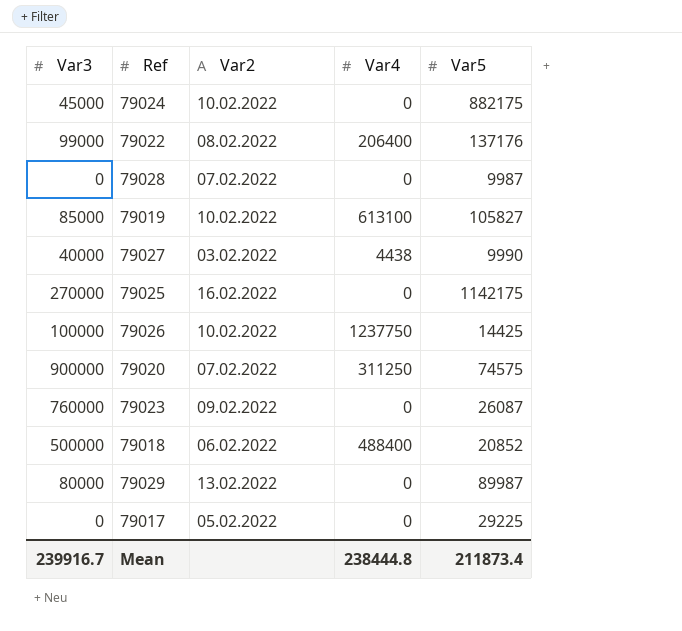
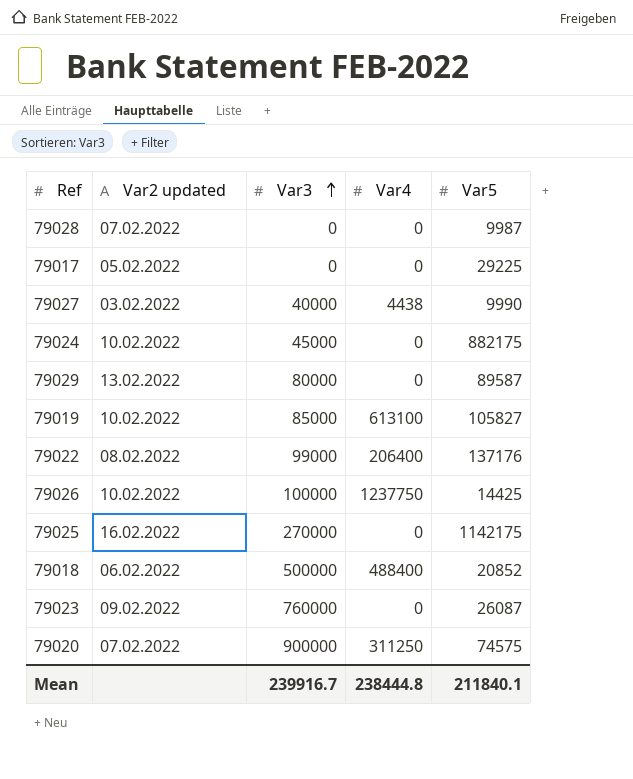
row order: none -> Var3 ascending
column name: Var2 -> Var2 updated
column Var3 | position: 1 -> 3
79029 | Var5: 89987 -> 89587
Mean | Var5: 211873.4 -> 211840.1

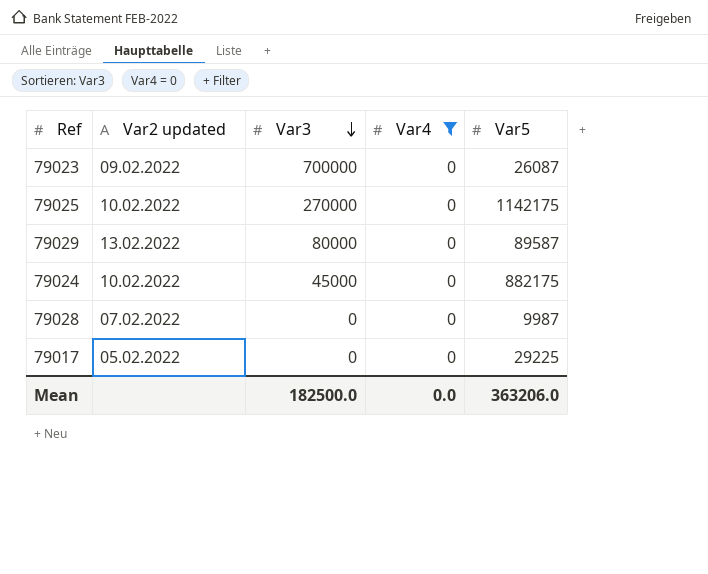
filter: none -> Var4 = 0
row order: Var3 ascending -> Var3 descending
79023 | Var3: 760000 -> 700000
79025 | Var2 updated: 16.02.2022 -> 10.02.2022
Mean | Var3: 239916.7 -> 182500.0
Mean | Var4: 238444.8 -> 0.0
Mean | Var5: 211840.1 -> 363206.0

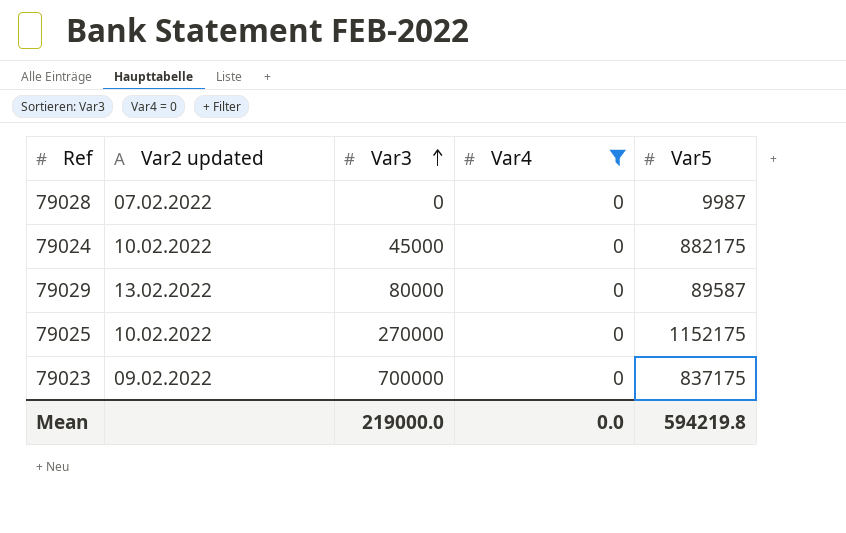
row order: Var3 descending -> Var3 ascending
row 79017: 05.02.2022 | 0 | 0 | 29225 -> none
79025 | Var5: 1142175 -> 1152175
79023 | Var5: 26087 -> 837175
Mean | Var3: 182500.0 -> 219000.0
Mean | Var5: 363206.0 -> 594219.8

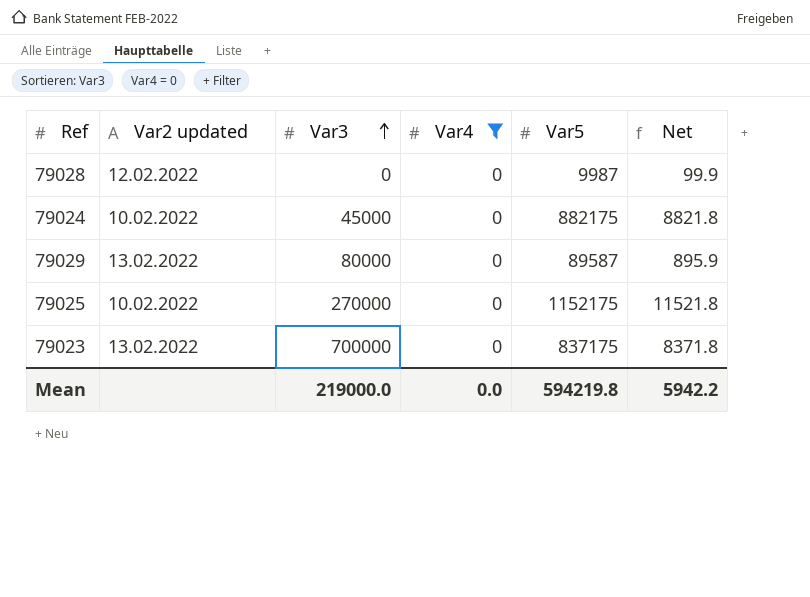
column Net | formula: none -> [Var5] * 0.01
79028 | Var2 updated: 07.02.2022 -> 12.02.2022
79023 | Var2 updated: 09.02.2022 -> 13.02.2022

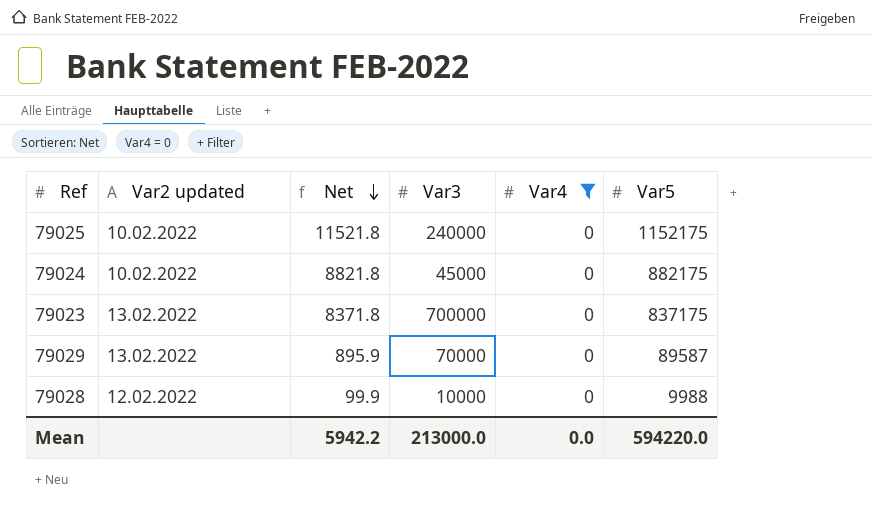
row order: Var3 ascending -> Net descending
column Net | position: 6 -> 3
79025 | Var3: 270000 -> 240000
79029 | Var3: 80000 -> 70000
79028 | Var3: 0 -> 10000
79028 | Var5: 9987 -> 9988
Mean | Var3: 219000.0 -> 213000.0
Mean | Var5: 594219.8 -> 594220.0

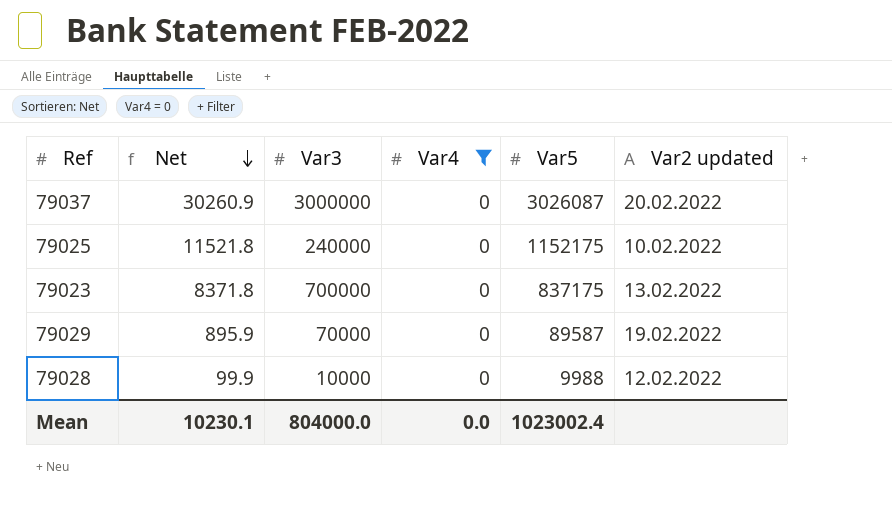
column Var2 updated | position: 2 -> 6
row 79024: 10.02.2022 | 8821.8 | 45000 | 0 | 882175 -> none
row 79037: none -> 30260.9 | 3000000 | 0 | 3026087 | 20.02.2022
79029 | Var2 updated: 13.02.2022 -> 19.02.2022
Mean | Net: 5942.2 -> 10230.1
Mean | Var3: 213000.0 -> 804000.0
Mean | Var5: 594220.0 -> 1023002.4

